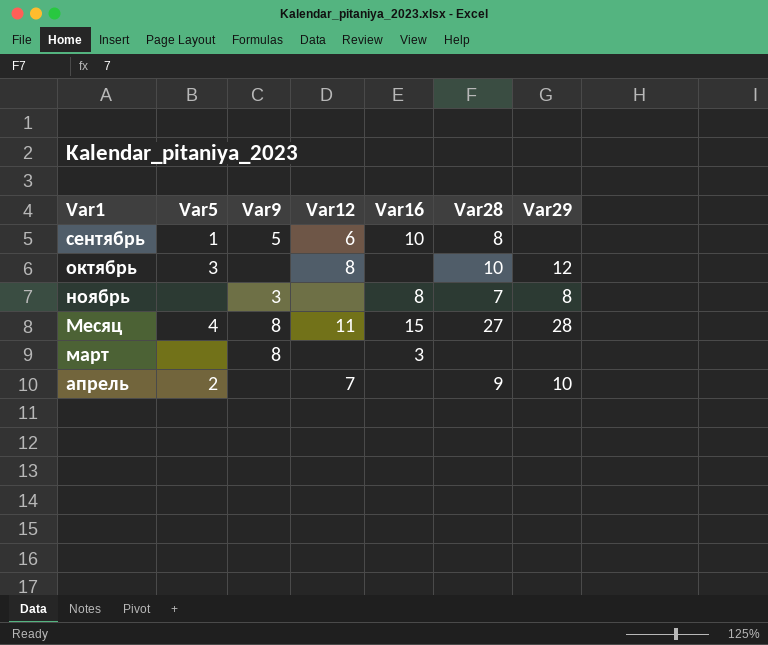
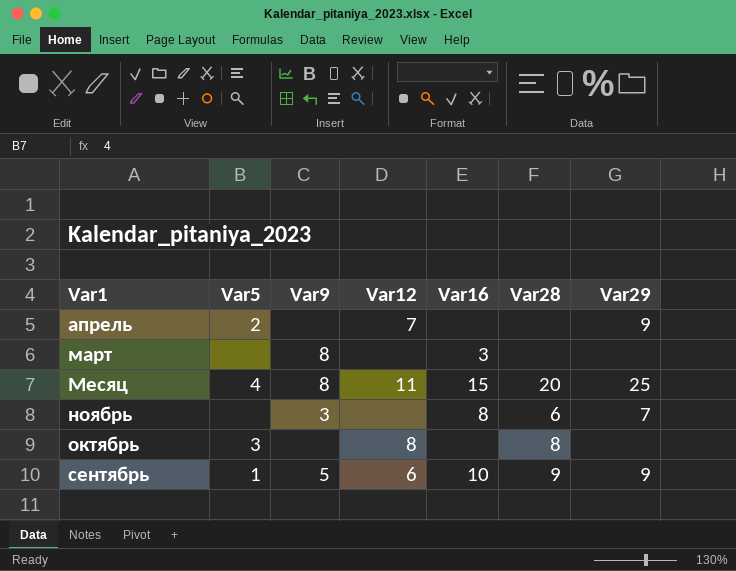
row order: Var1 descending -> Var1 ascending
апрель | Var28: 9 -> none
апрель | Var29: 10 -> 9
Месяц | Var28: 27 -> 20
Месяц | Var29: 28 -> 25
ноябрь | Var28: 7 -> 6
ноябрь | Var29: 8 -> 7
октябрь | Var28: 10 -> 8
октябрь | Var29: 12 -> none
сентябрь | Var28: 8 -> 9
сентябрь | Var29: none -> 9

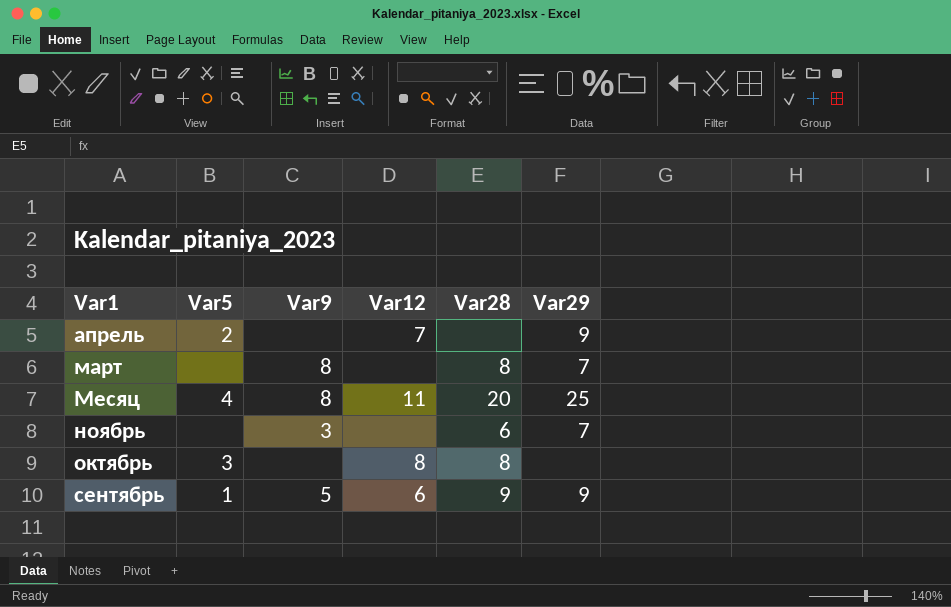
column Var16 | position: 5 -> none
март | Var28: none -> 8
март | Var29: none -> 7

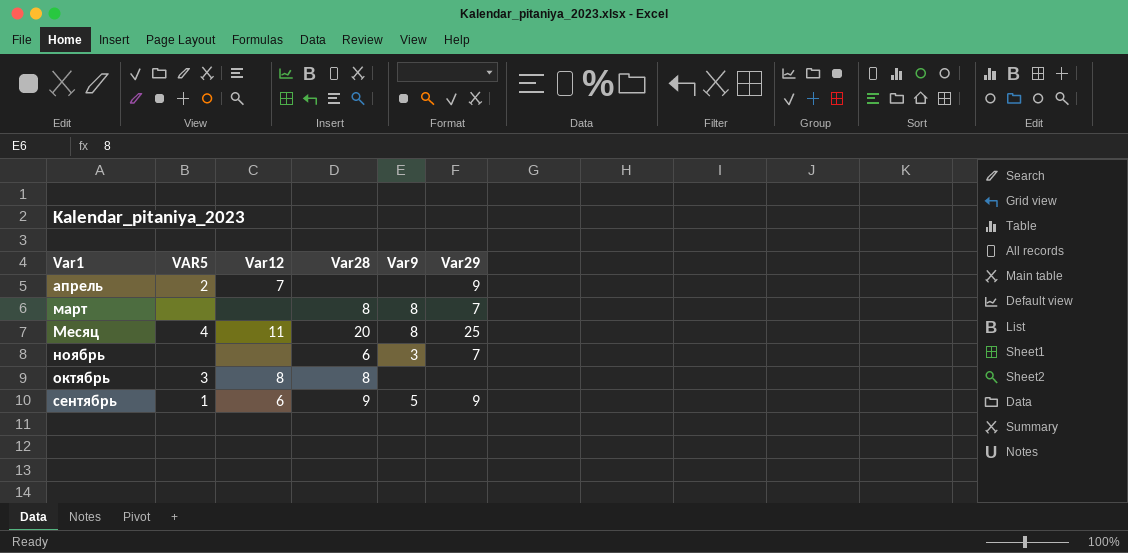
column name: Var5 -> VAR5
column Var9 | position: 3 -> 5

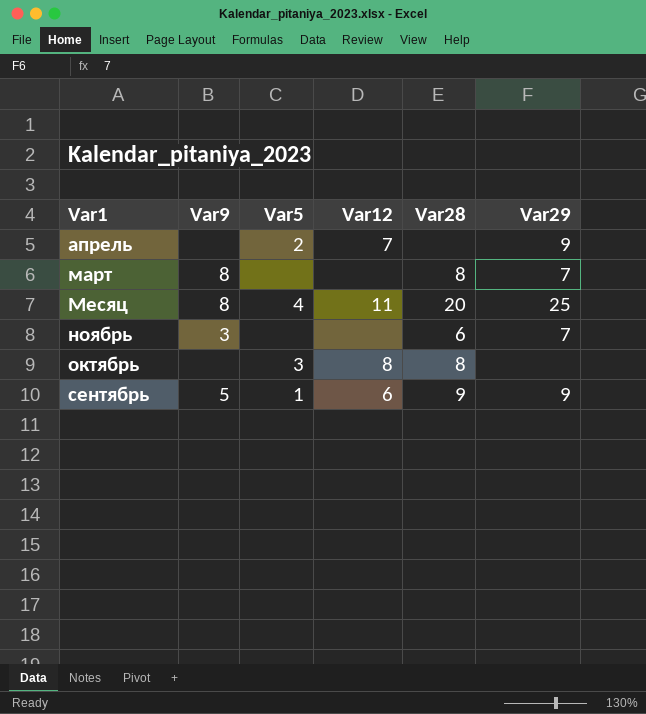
column Var9 | position: 5 -> 2
column name: VAR5 -> Var5

